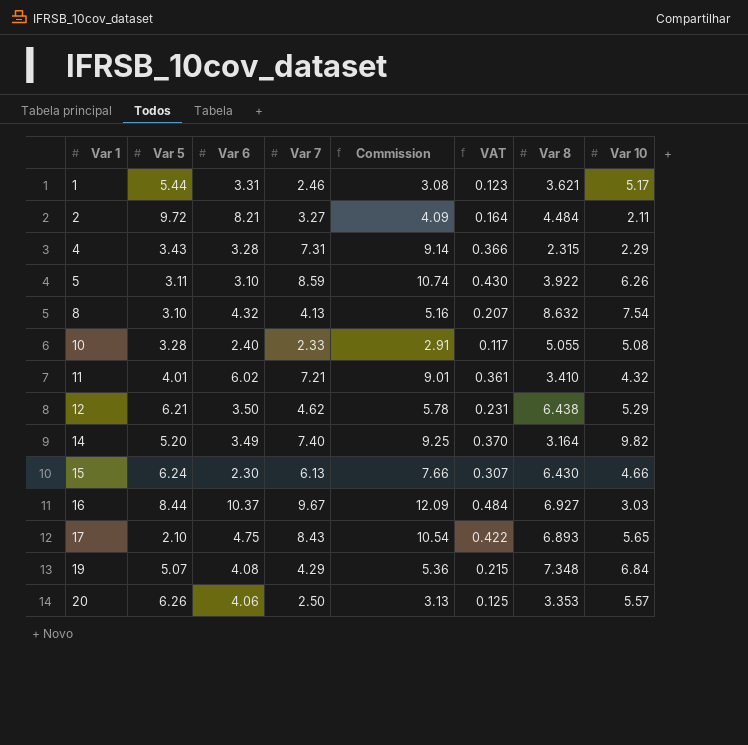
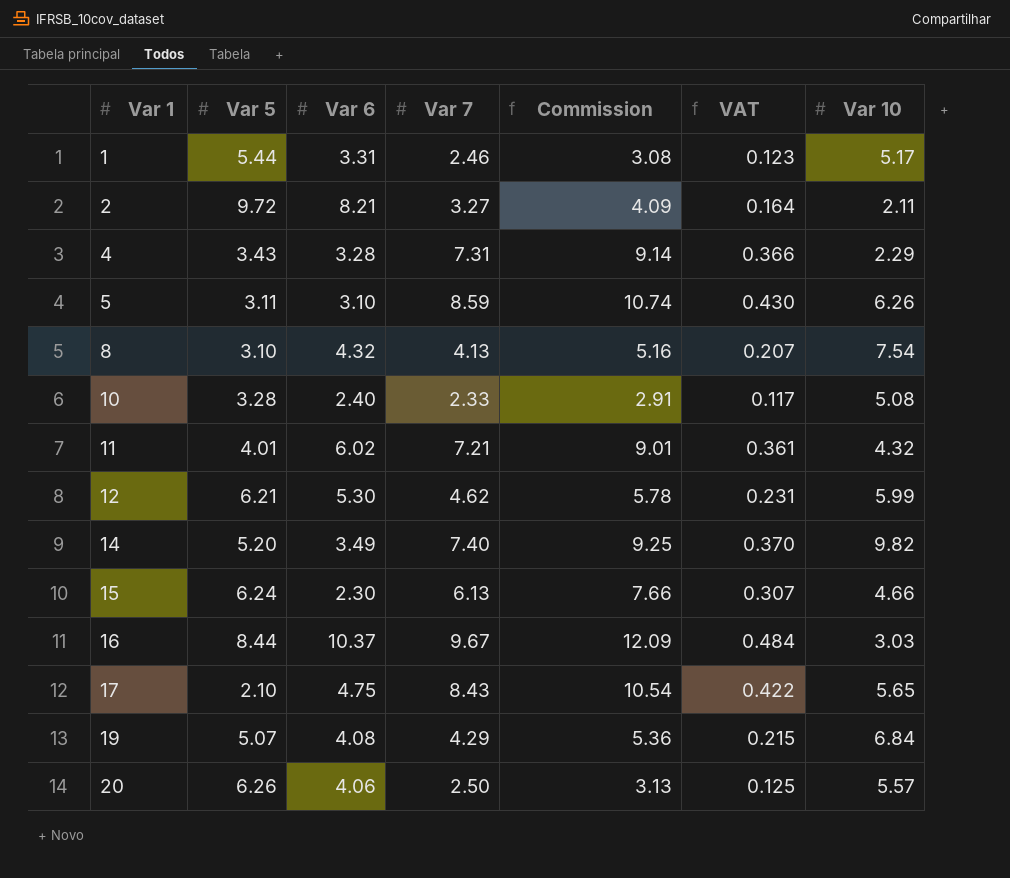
column Var 8 | position: 7 -> none
12 | Var 6: 3.50 -> 5.30
12 | Var 10: 5.29 -> 5.99

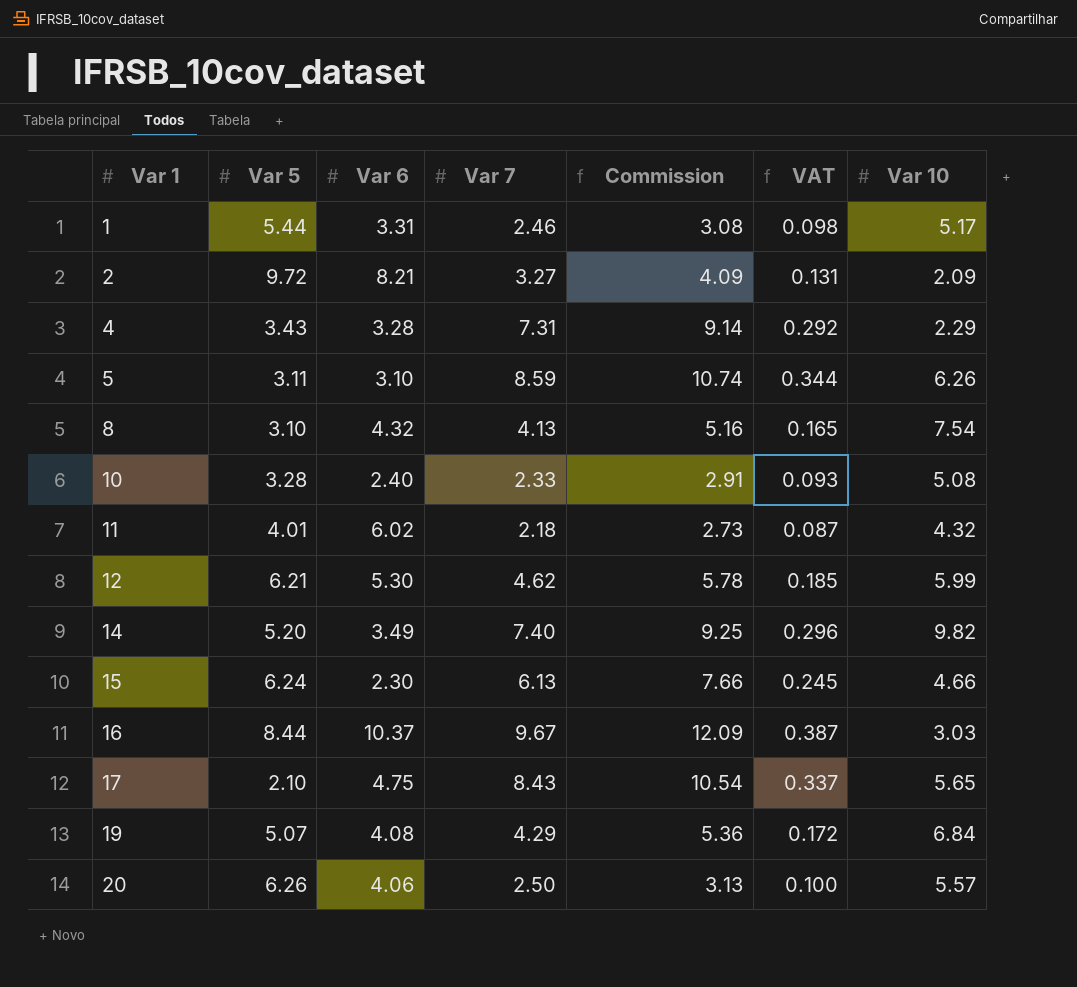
column VAT | formula: [Var 7] * 0.05 -> [Var 7] * 0.04
2 | Var 10: 2.11 -> 2.09
11 | Var 7: 7.21 -> 2.18
11 | Commission: 9.01 -> 2.73

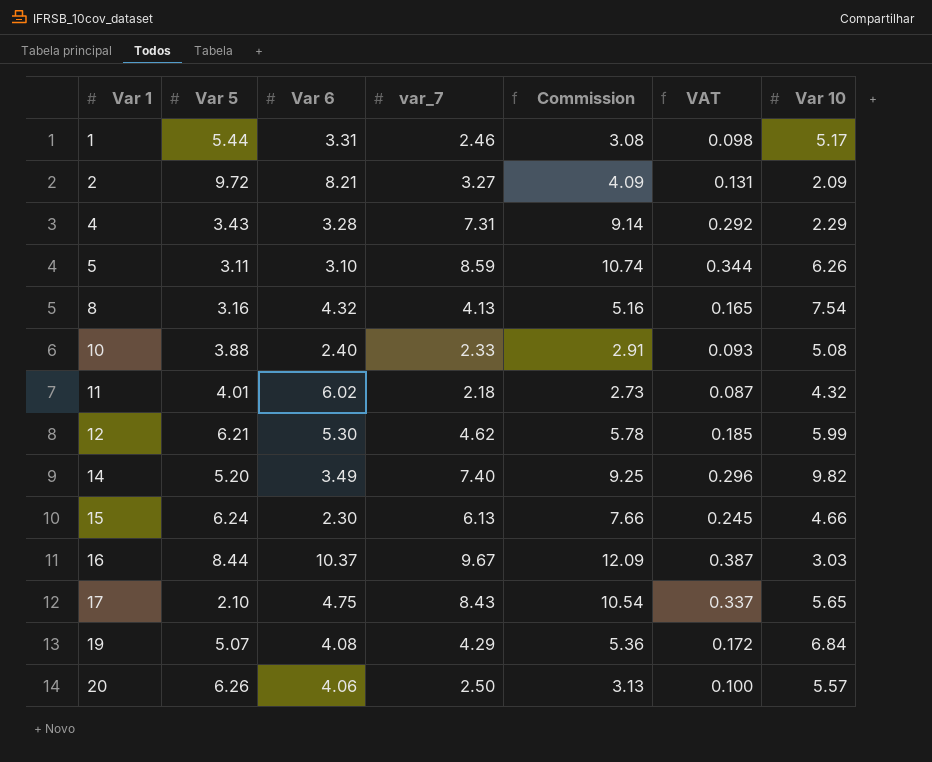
column name: Var 7 -> var_7
8 | Var 5: 3.10 -> 3.16
10 | Var 5: 3.28 -> 3.88

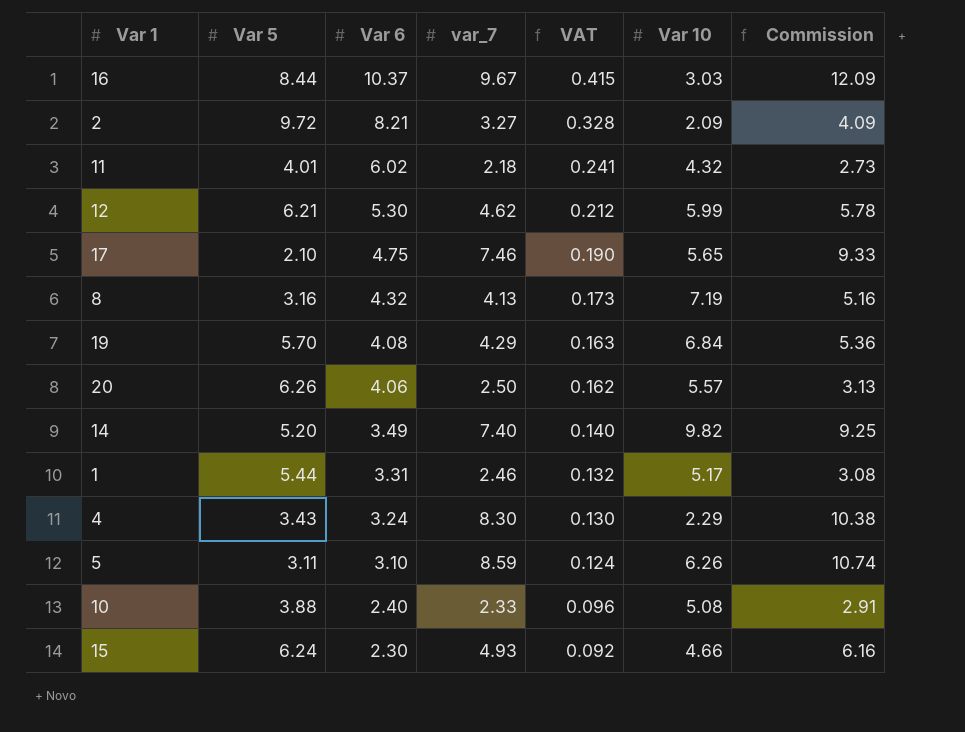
row order: Var 1 ascending -> Var 6 descending
column VAT | formula: [var_7] * 0.04 -> [Var 6] * 0.04
column Commission | position: 5 -> 7
17 | var_7: 8.43 -> 7.46
17 | Commission: 10.54 -> 9.33
8 | Var 10: 7.54 -> 7.19
19 | Var 5: 5.07 -> 5.70
4 | Var 6: 3.28 -> 3.24
4 | var_7: 7.31 -> 8.30
4 | Commission: 9.14 -> 10.38
15 | var_7: 6.13 -> 4.93
15 | Commission: 7.66 -> 6.16

